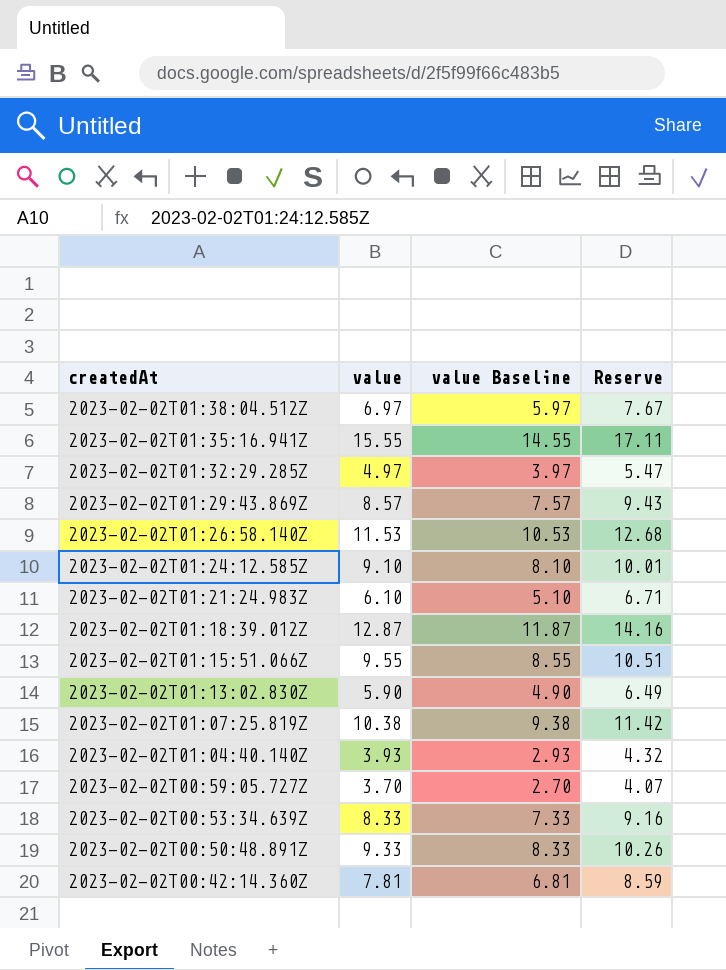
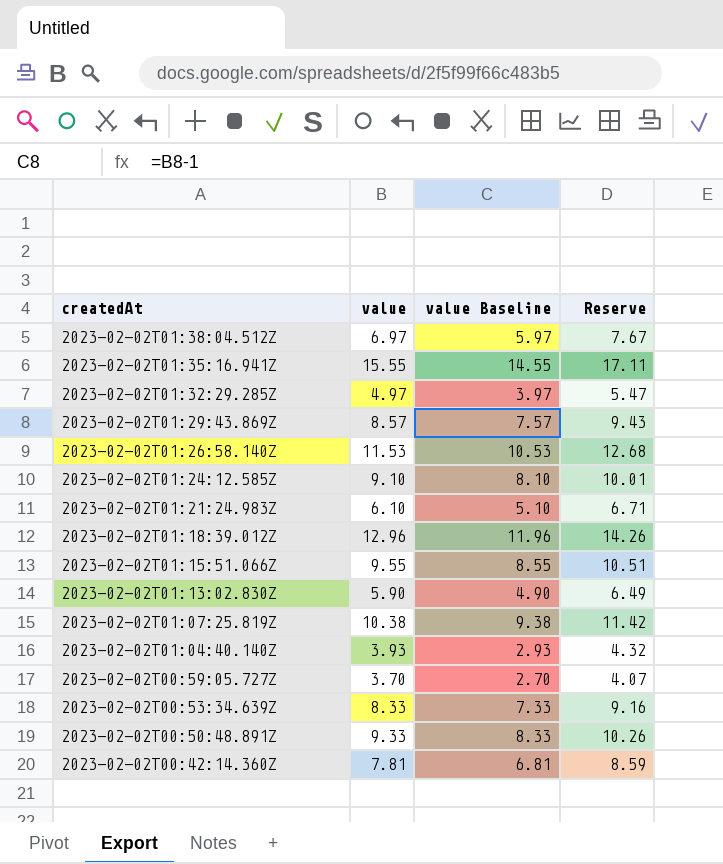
2023-02-02T01:18:39.012Z | value: 12.87 -> 12.96
2023-02-02T01:18:39.012Z | value Baseline: 11.87 -> 11.96
2023-02-02T01:18:39.012Z | Reserve: 14.16 -> 14.26

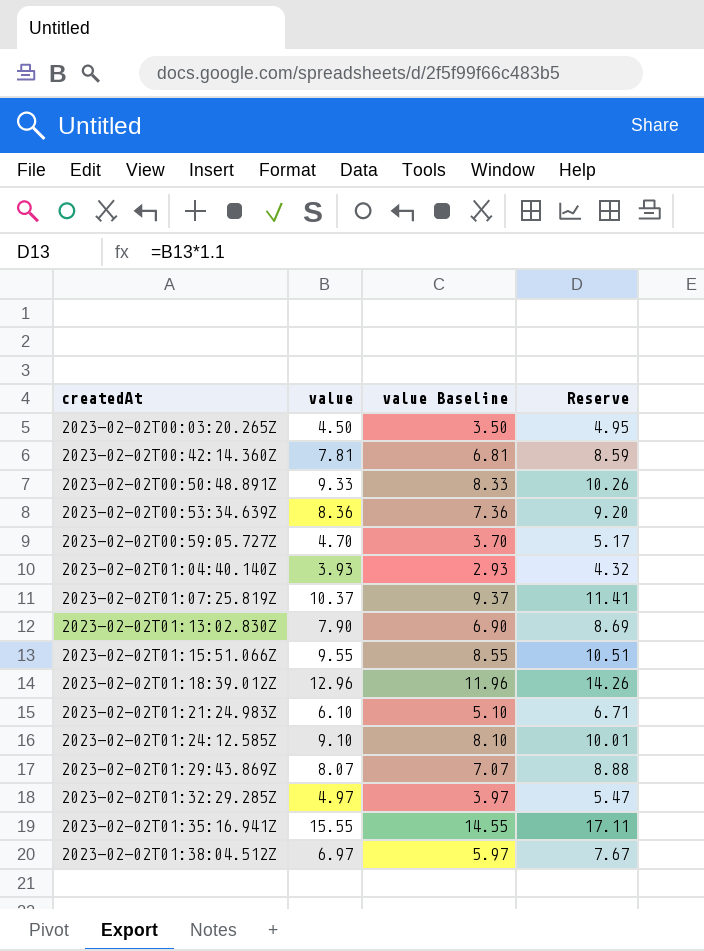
row order: createdAt descending -> createdAt ascending
row 2023-02-02T01:26:58.140Z: 11.53 | 10.53 | 12.68 -> none
row 2023-02-02T00:03:20.265Z: none -> 4.50 | 3.50 | 4.95
2023-02-02T00:53:34.639Z | value: 8.33 -> 8.36
2023-02-02T00:53:34.639Z | value Baseline: 7.33 -> 7.36
2023-02-02T00:53:34.639Z | Reserve: 9.16 -> 9.20
2023-02-02T00:59:05.727Z | value: 3.70 -> 4.70
2023-02-02T00:59:05.727Z | value Baseline: 2.70 -> 3.70
2023-02-02T00:59:05.727Z | Reserve: 4.07 -> 5.17
2023-02-02T01:07:25.819Z | value: 10.38 -> 10.37
2023-02-02T01:07:25.819Z | value Baseline: 9.38 -> 9.37
2023-02-02T01:07:25.819Z | Reserve: 11.42 -> 11.41
2023-02-02T01:13:02.830Z | value: 5.90 -> 7.90
2023-02-02T01:13:02.830Z | value Baseline: 4.90 -> 6.90
2023-02-02T01:13:02.830Z | Reserve: 6.49 -> 8.69
2023-02-02T01:29:43.869Z | value: 8.57 -> 8.07
2023-02-02T01:29:43.869Z | value Baseline: 7.57 -> 7.07
2023-02-02T01:29:43.869Z | Reserve: 9.43 -> 8.88

